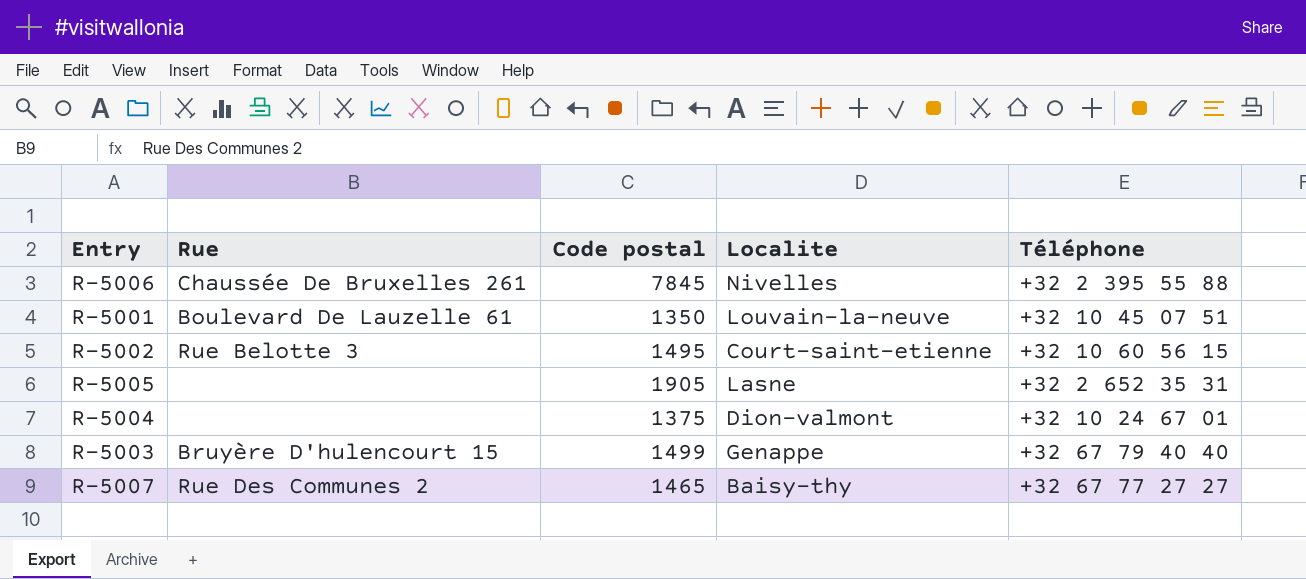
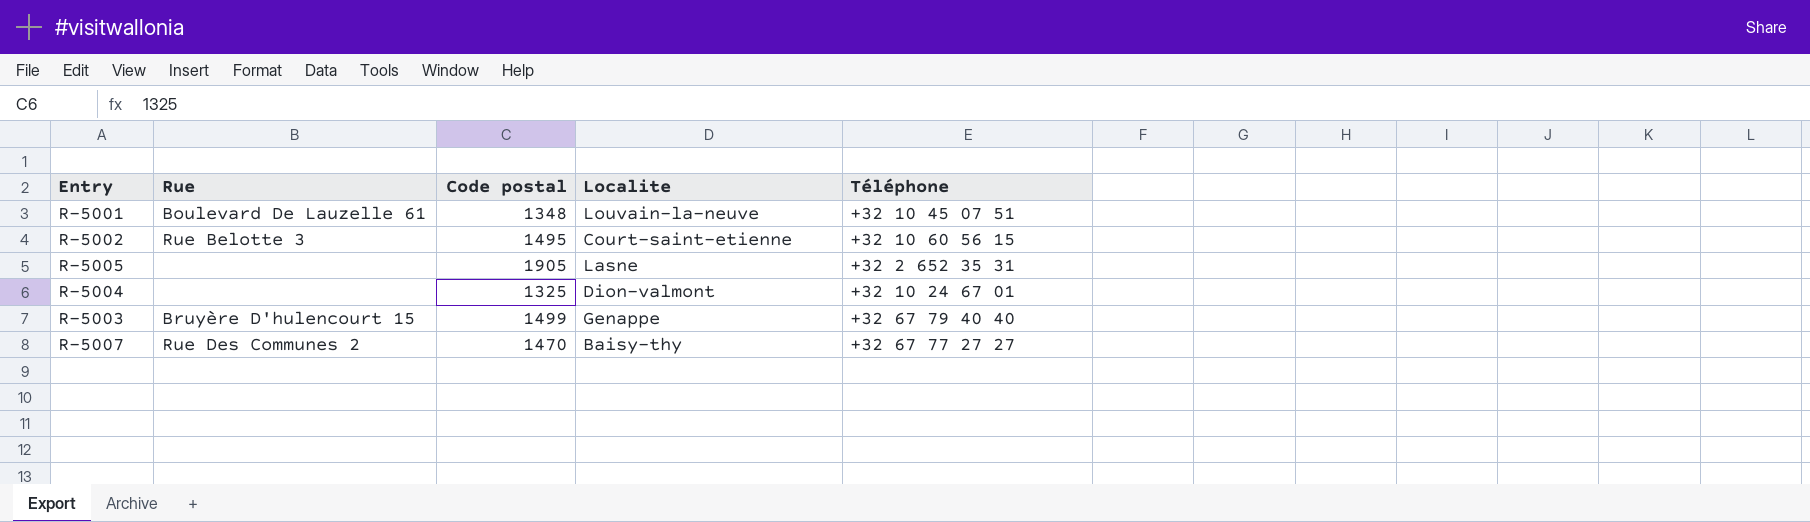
row R-5006: Chaussée De Bruxelles 261 | 7845 | Nivelles | +32 2 395 55 88 -> none
R-5001 | Code postal: 1350 -> 1348
R-5004 | Code postal: 1375 -> 1325
R-5007 | Code postal: 1465 -> 1470

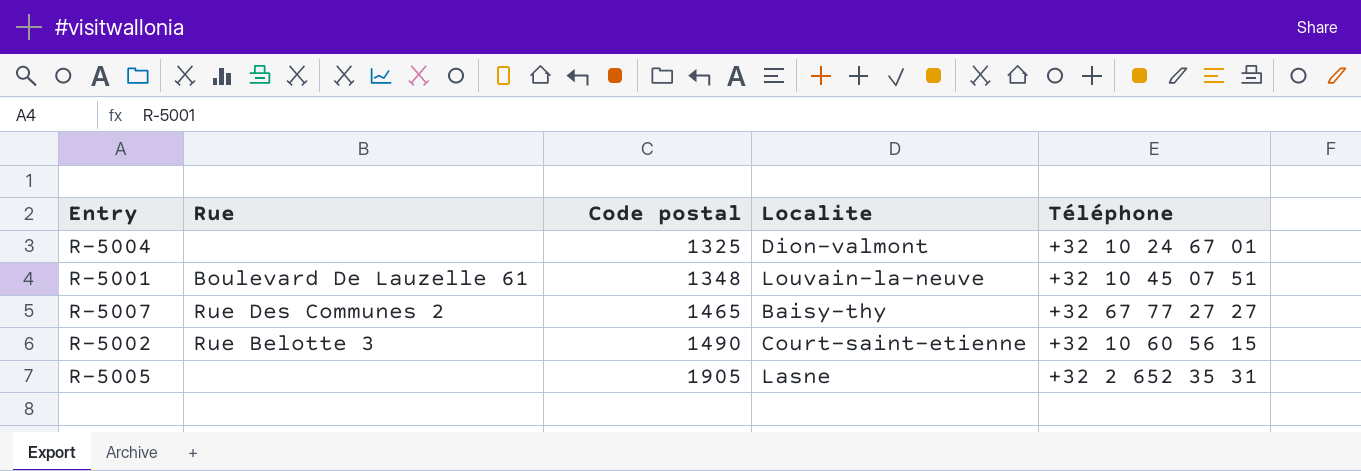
row order: none -> Code postal ascending
row R-5003: Bruyère D'hulencourt 15 | 1499 | Genappe | +32 67 79 40 40 -> none
R-5007 | Code postal: 1470 -> 1465
R-5002 | Code postal: 1495 -> 1490

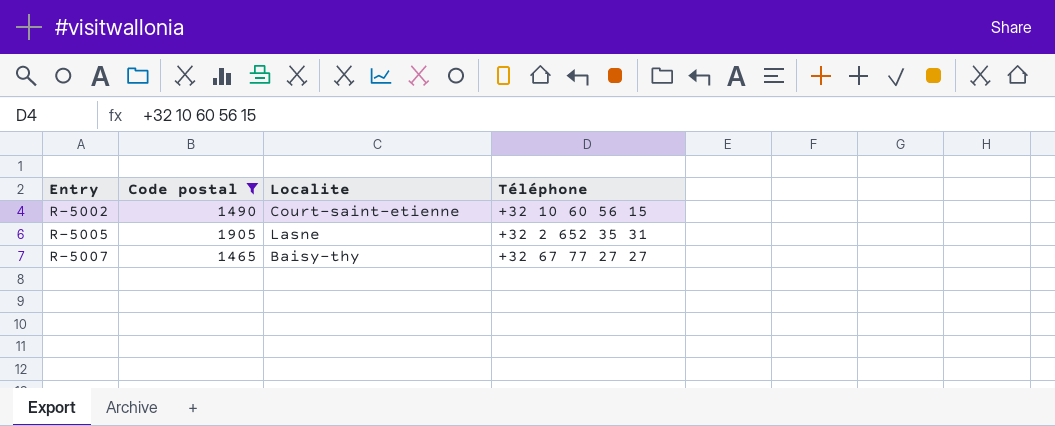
filter: none -> Code postal >= 1465
row order: Code postal ascending -> Entry ascending
column Rue | position: 2 -> none

